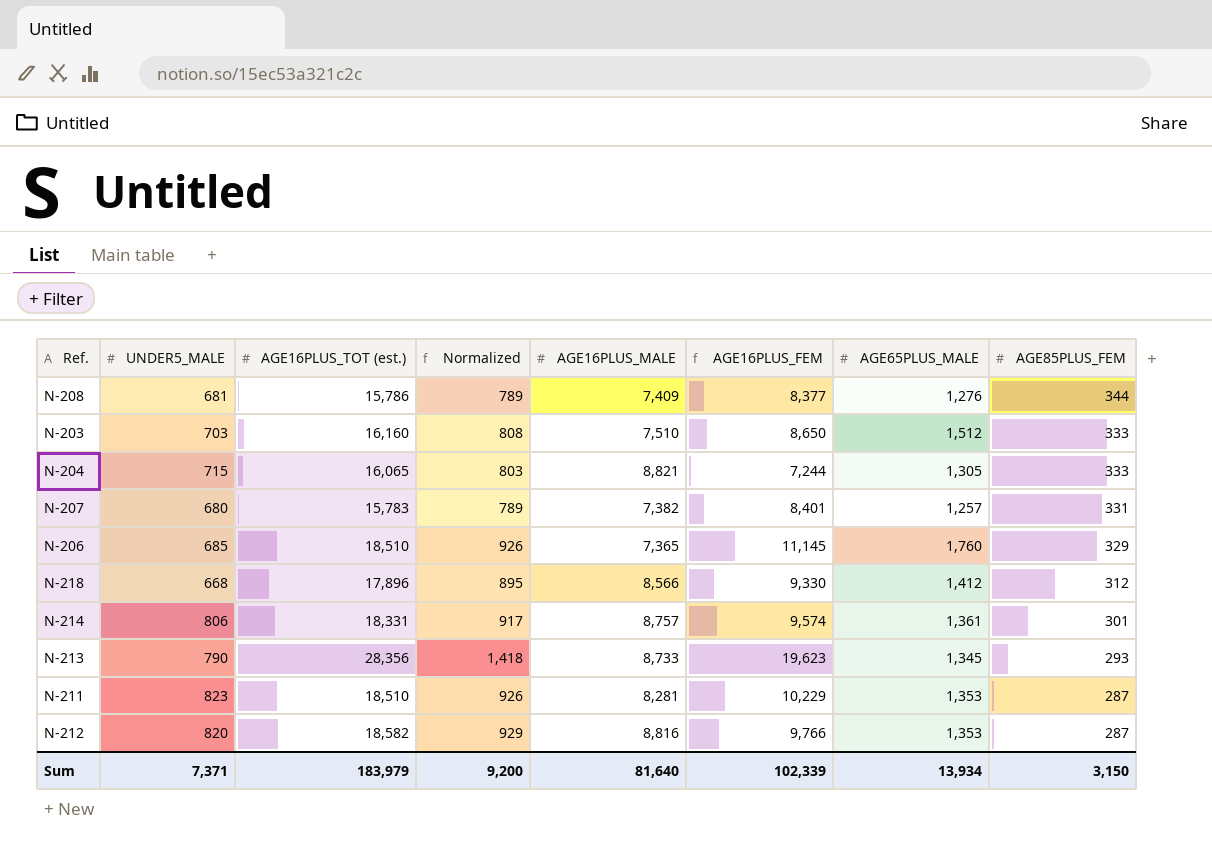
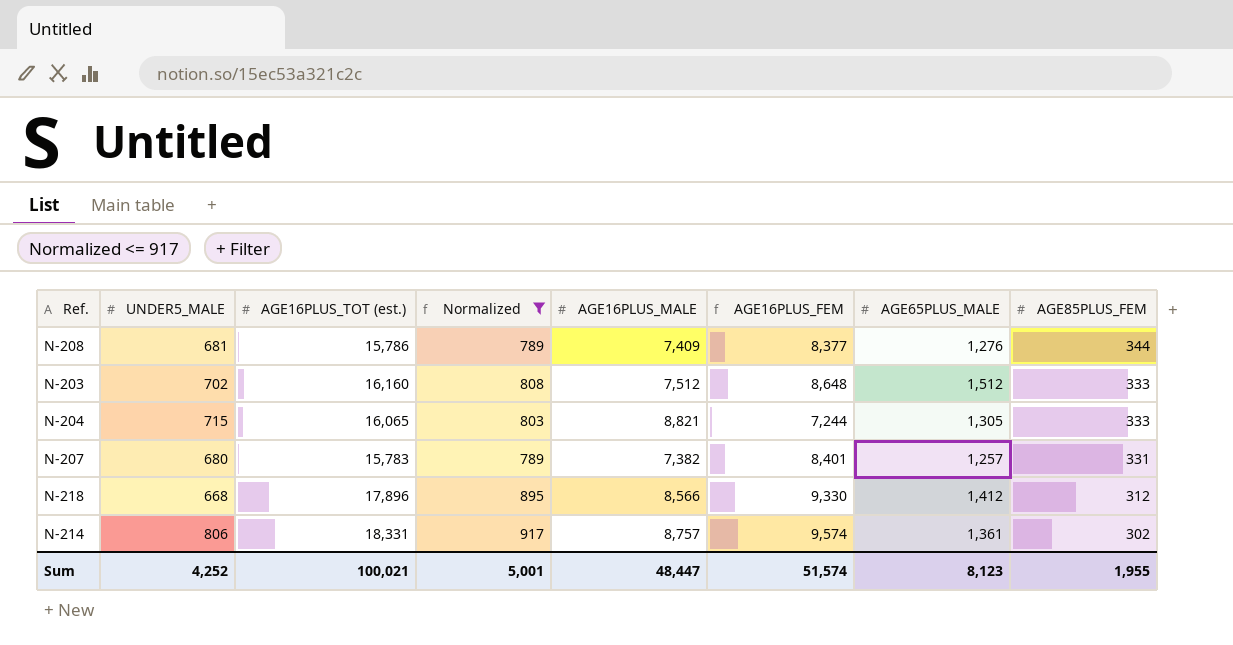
filter: none -> Normalized <= 917
N-203 | UNDER5_MALE: 703 -> 702
N-203 | AGE16PLUS_MALE: 7,510 -> 7,512
N-203 | AGE16PLUS_FEM: 8,650 -> 8,648
N-214 | AGE85PLUS_FEM: 301 -> 302
Sum | UNDER5_MALE: 7,371 -> 4,252
Sum | AGE16PLUS_TOT (est.): 183,979 -> 100,021
Sum | Normalized: 9,200 -> 5,001
Sum | AGE16PLUS_MALE: 81,640 -> 48,447
Sum | AGE16PLUS_FEM: 102,339 -> 51,574
Sum | AGE65PLUS_MALE: 13,934 -> 8,123
Sum | AGE85PLUS_FEM: 3,150 -> 1,955

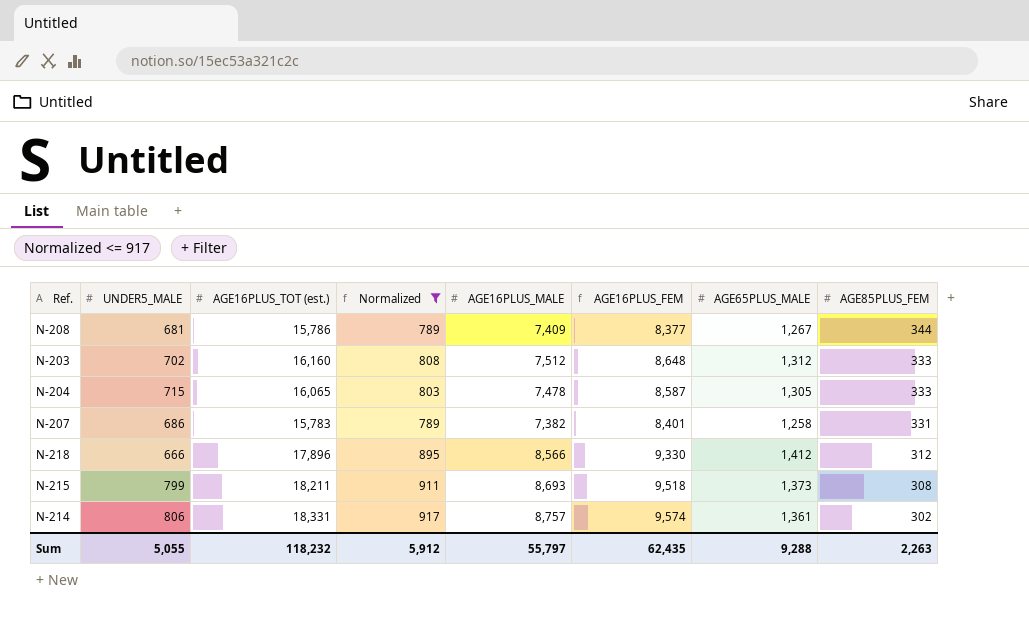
N-208 | AGE65PLUS_MALE: 1,276 -> 1,267
N-203 | AGE65PLUS_MALE: 1,512 -> 1,312
N-204 | AGE16PLUS_MALE: 8,821 -> 7,478
N-204 | AGE16PLUS_FEM: 7,244 -> 8,587
N-207 | UNDER5_MALE: 680 -> 686
N-207 | AGE65PLUS_MALE: 1,257 -> 1,258
N-218 | UNDER5_MALE: 668 -> 666
row N-215: none -> 799 | 18,211 | 911 | 8,693 | 9,518 | 1,373 | 308
Sum | UNDER5_MALE: 4,252 -> 5,055
Sum | AGE16PLUS_TOT (est.): 100,021 -> 118,232
Sum | Normalized: 5,001 -> 5,912
Sum | AGE16PLUS_MALE: 48,447 -> 55,797
Sum | AGE16PLUS_FEM: 51,574 -> 62,435
Sum | AGE65PLUS_MALE: 8,123 -> 9,288
Sum | AGE85PLUS_FEM: 1,955 -> 2,263

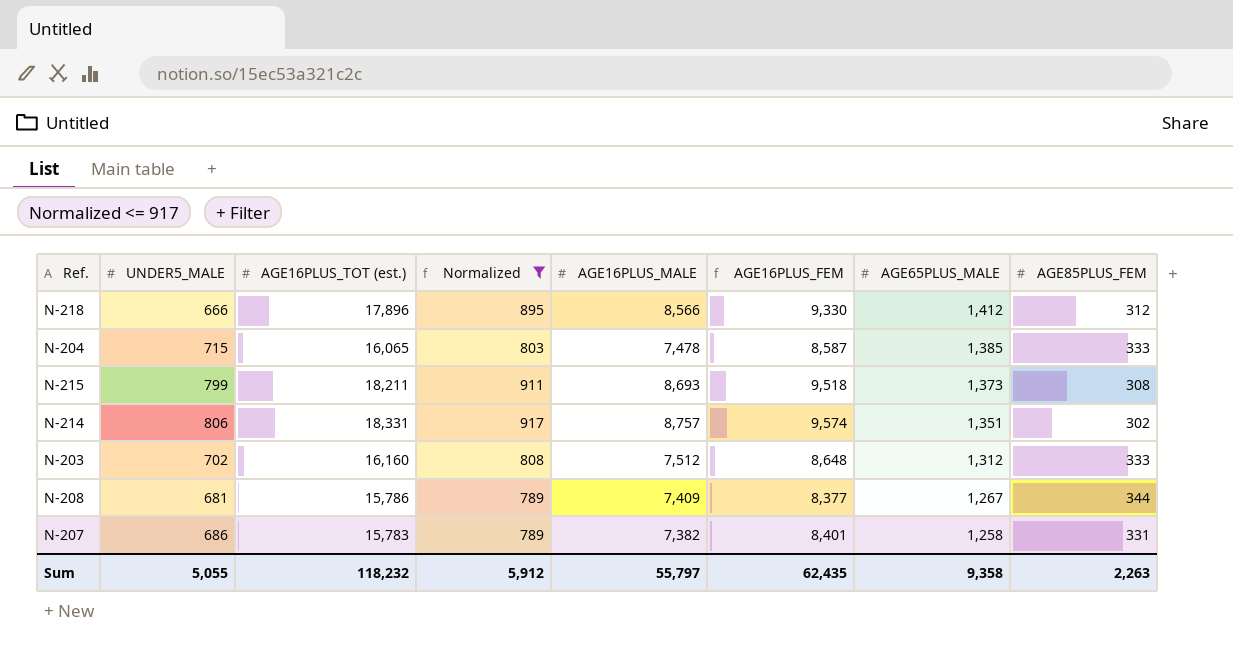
row order: AGE85PLUS_FEM descending -> AGE65PLUS_MALE descending
N-204 | AGE65PLUS_MALE: 1,305 -> 1,385
N-214 | AGE65PLUS_MALE: 1,361 -> 1,351
Sum | AGE65PLUS_MALE: 9,288 -> 9,358

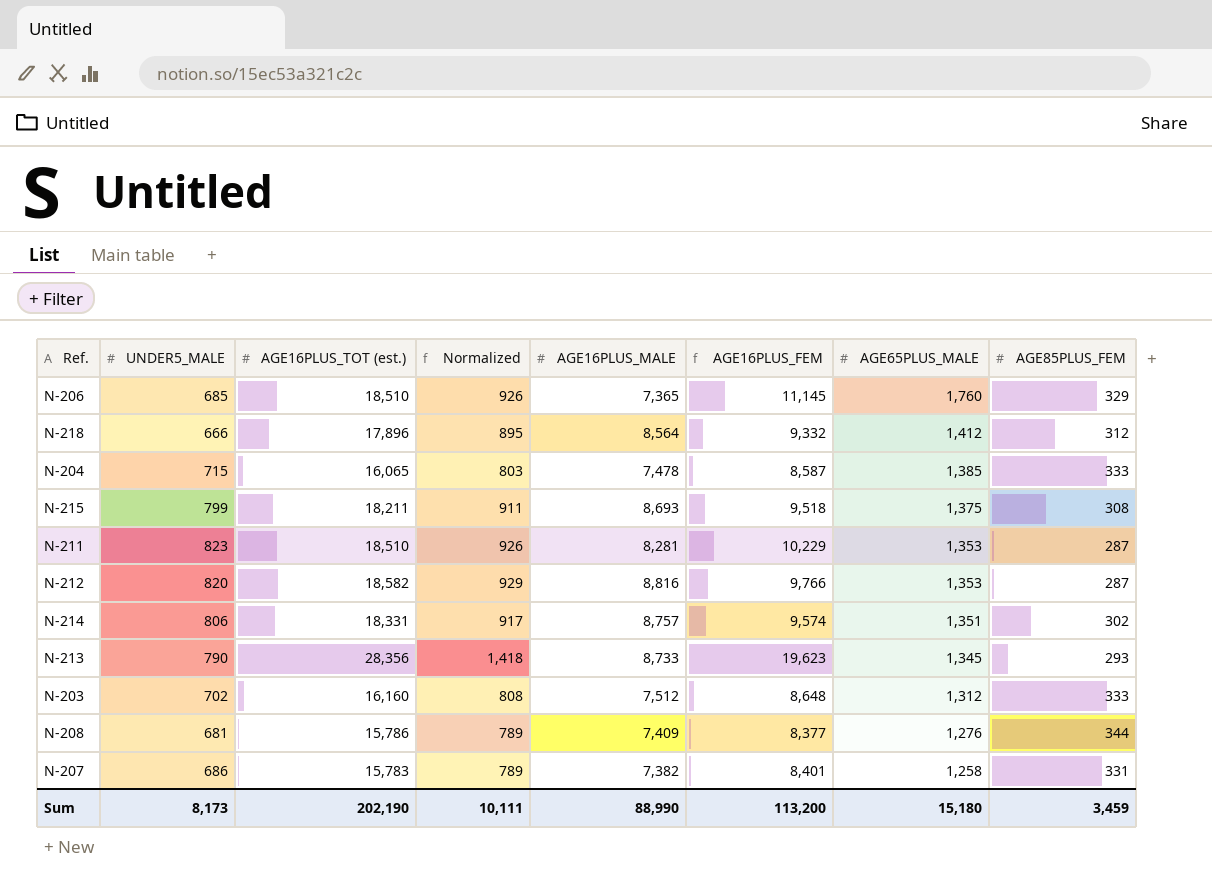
filter: Normalized <= 917 -> none
N-218 | AGE16PLUS_MALE: 8,566 -> 8,564
N-218 | AGE16PLUS_FEM: 9,330 -> 9,332
N-215 | AGE65PLUS_MALE: 1,373 -> 1,375
N-208 | AGE65PLUS_MALE: 1,267 -> 1,276
Sum | UNDER5_MALE: 5,055 -> 8,173
Sum | AGE16PLUS_TOT (est.): 118,232 -> 202,190
Sum | Normalized: 5,912 -> 10,111
Sum | AGE16PLUS_MALE: 55,797 -> 88,990
Sum | AGE16PLUS_FEM: 62,435 -> 113,200
Sum | AGE65PLUS_MALE: 9,358 -> 15,180
Sum | AGE85PLUS_FEM: 2,263 -> 3,459

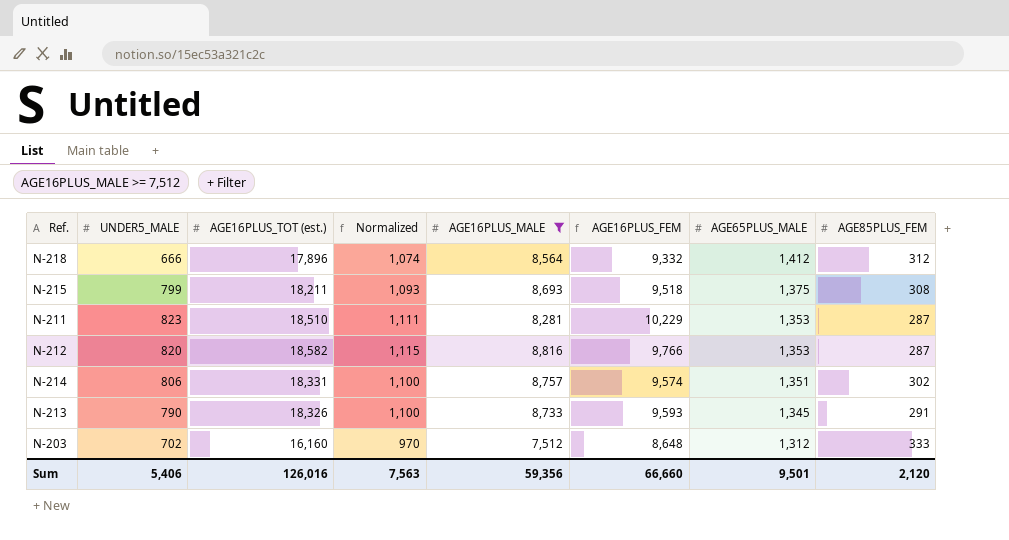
filter: none -> AGE16PLUS_MALE >= 7,512
column Normalized | formula: [AGE16PLUS_TOT (est.)] * 0.05 -> [AGE16PLUS_TOT (est.)] * 0.06
N-213 | AGE16PLUS_TOT (est.): 28,356 -> 18,326
N-213 | AGE16PLUS_FEM: 19,623 -> 9,593
N-213 | AGE85PLUS_FEM: 293 -> 291
Sum | UNDER5_MALE: 8,173 -> 5,406
Sum | AGE16PLUS_TOT (est.): 202,190 -> 126,016
Sum | Normalized: 10,111 -> 7,563
Sum | AGE16PLUS_MALE: 88,990 -> 59,356
Sum | AGE16PLUS_FEM: 113,200 -> 66,660
Sum | AGE65PLUS_MALE: 15,180 -> 9,501
Sum | AGE85PLUS_FEM: 3,459 -> 2,120

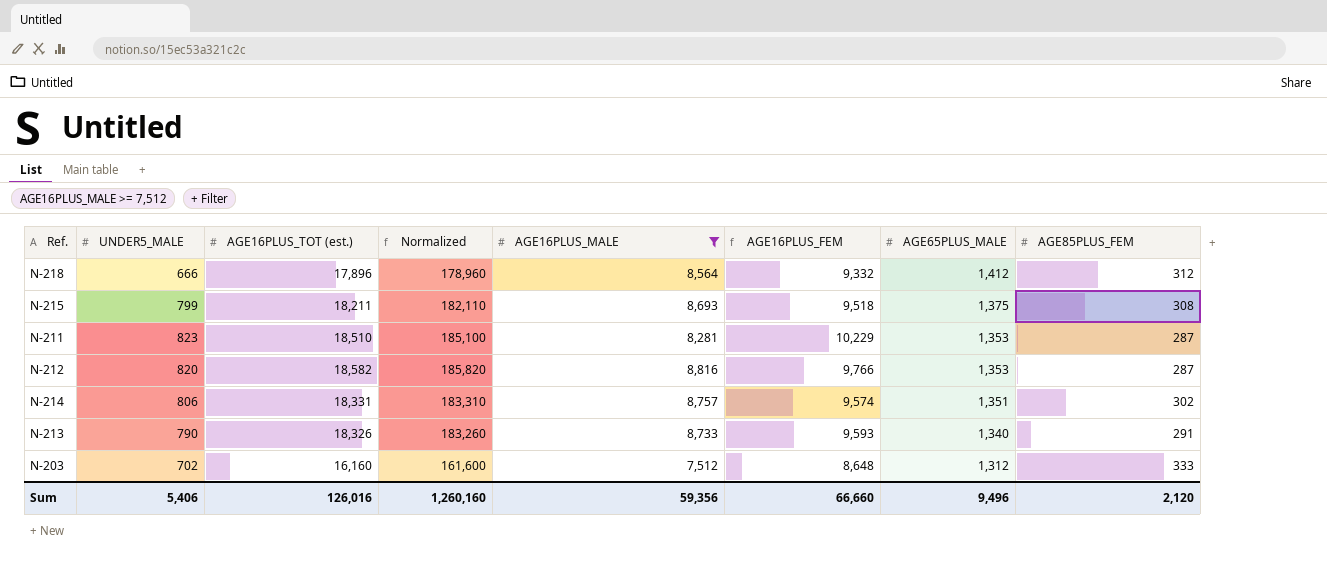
column Normalized | formula: [AGE16PLUS_TOT (est.)] * 0.06 -> [AGE16PLUS_TOT (est.)] * 10
N-213 | AGE65PLUS_MALE: 1,345 -> 1,340
Sum | Normalized: 7,563 -> 1,260,160
Sum | AGE65PLUS_MALE: 9,501 -> 9,496

